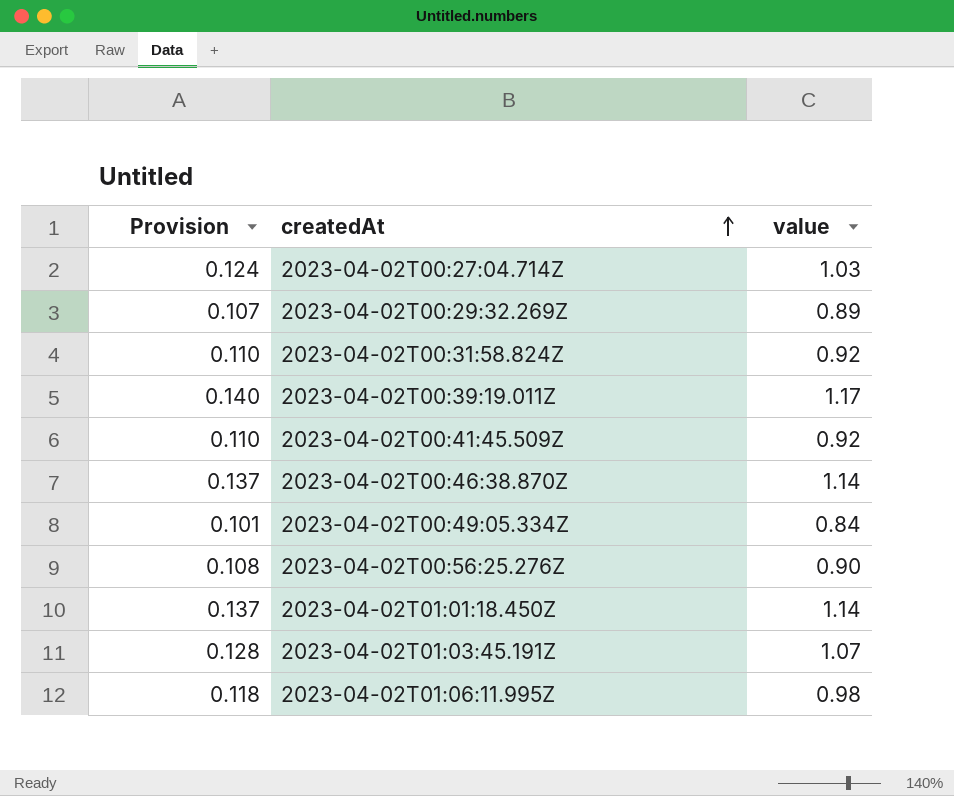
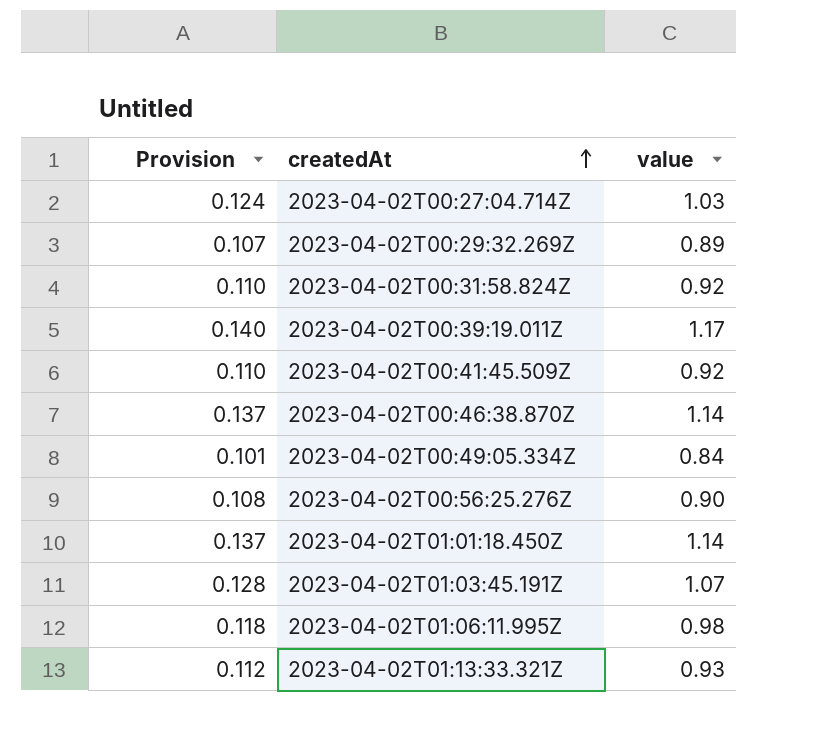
row 2023-04-02T01:13:33.321Z: none -> 0.112 | 0.93

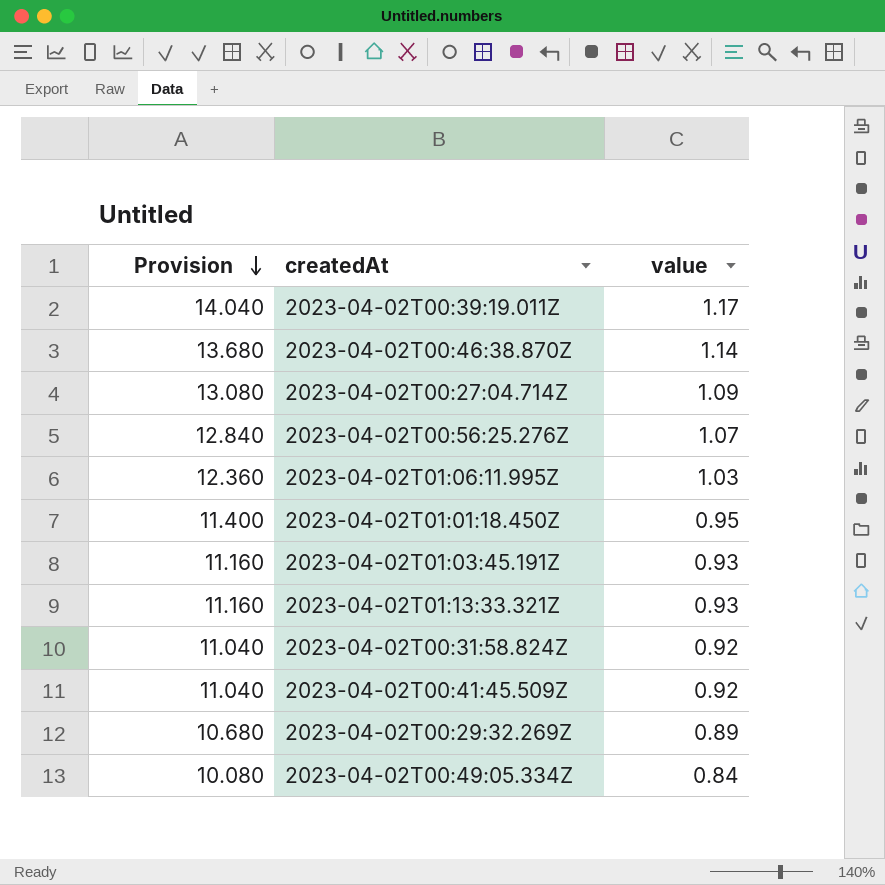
row order: createdAt ascending -> Provision descending
column Provision | formula: [value] * 0.12 -> [value] * 12
2023-04-02T00:27:04.714Z | value: 1.03 -> 1.09
2023-04-02T00:56:25.276Z | value: 0.90 -> 1.07
2023-04-02T01:06:11.995Z | value: 0.98 -> 1.03
2023-04-02T01:01:18.450Z | value: 1.14 -> 0.95
2023-04-02T01:03:45.191Z | value: 1.07 -> 0.93

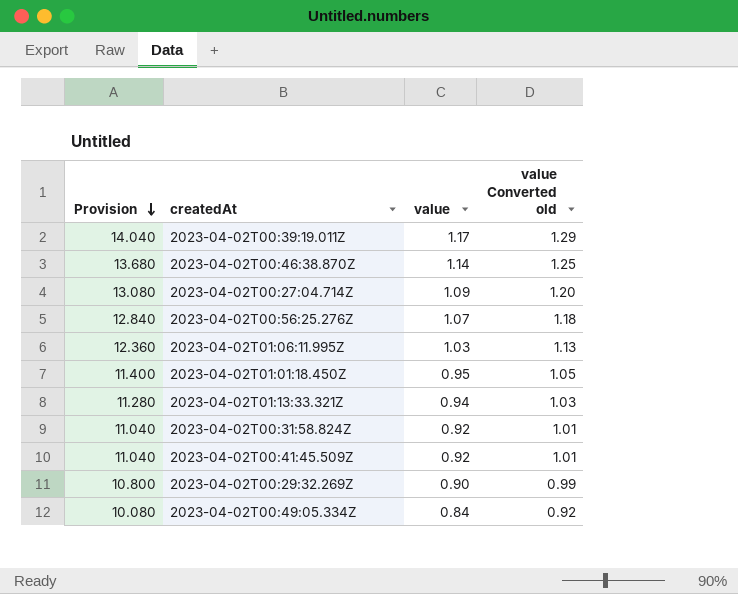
column value Converted old | formula: none -> [value] * 1.1
row 2023-04-02T01:03:45.191Z: 11.160 | 0.93 -> none
2023-04-02T01:13:33.321Z | Provision: 11.160 -> 11.280
2023-04-02T01:13:33.321Z | value: 0.93 -> 0.94
2023-04-02T00:29:32.269Z | Provision: 10.680 -> 10.800
2023-04-02T00:29:32.269Z | value: 0.89 -> 0.90

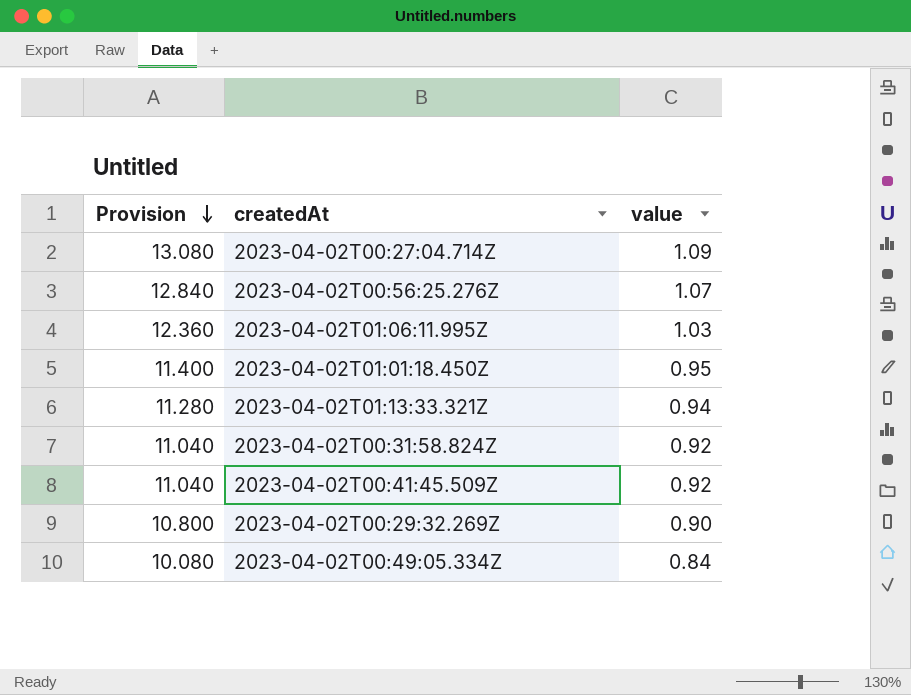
column value Converted old | formula: [value] * 1.1 -> none
row 2023-04-02T00:39:19.011Z: 14.040 | 1.17 | 1.29 -> none
row 2023-04-02T00:46:38.870Z: 13.680 | 1.14 | 1.25 -> none

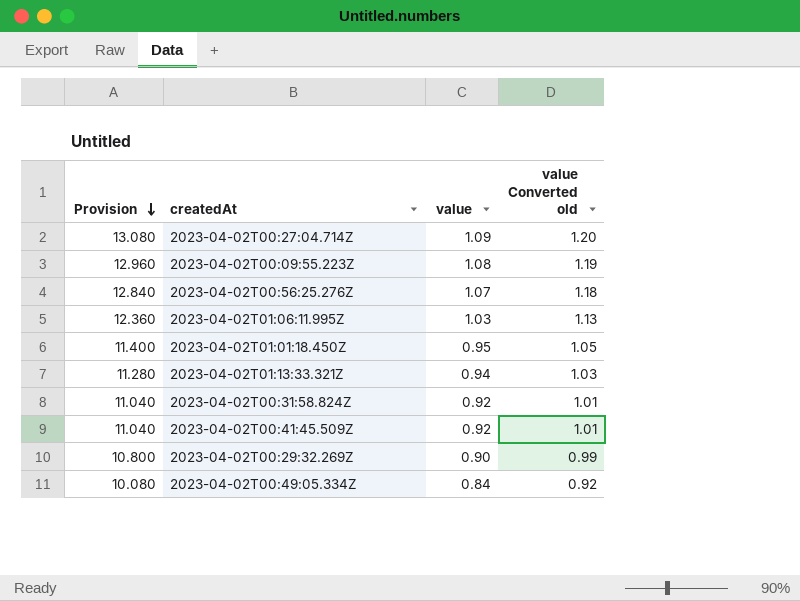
column value Converted old | formula: none -> [value] * 1.1
row 2023-04-02T00:09:55.223Z: none -> 12.960 | 1.08 | 1.19

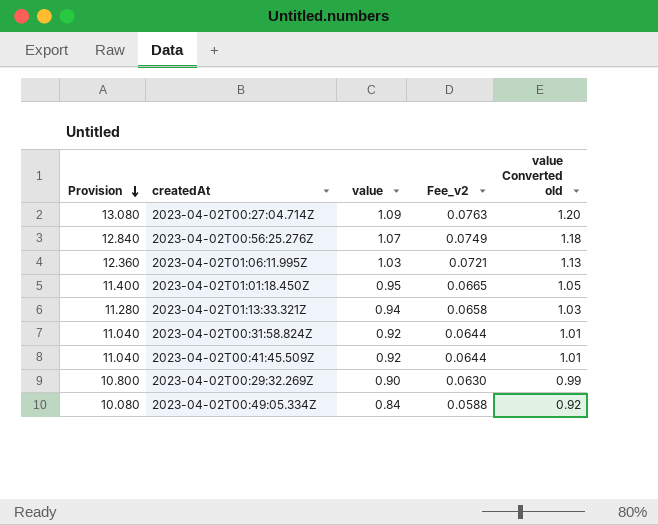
column Fee_v2 | formula: none -> [value] * 0.07
row 2023-04-02T00:09:55.223Z: 12.960 | 1.08 | 1.19 -> none

